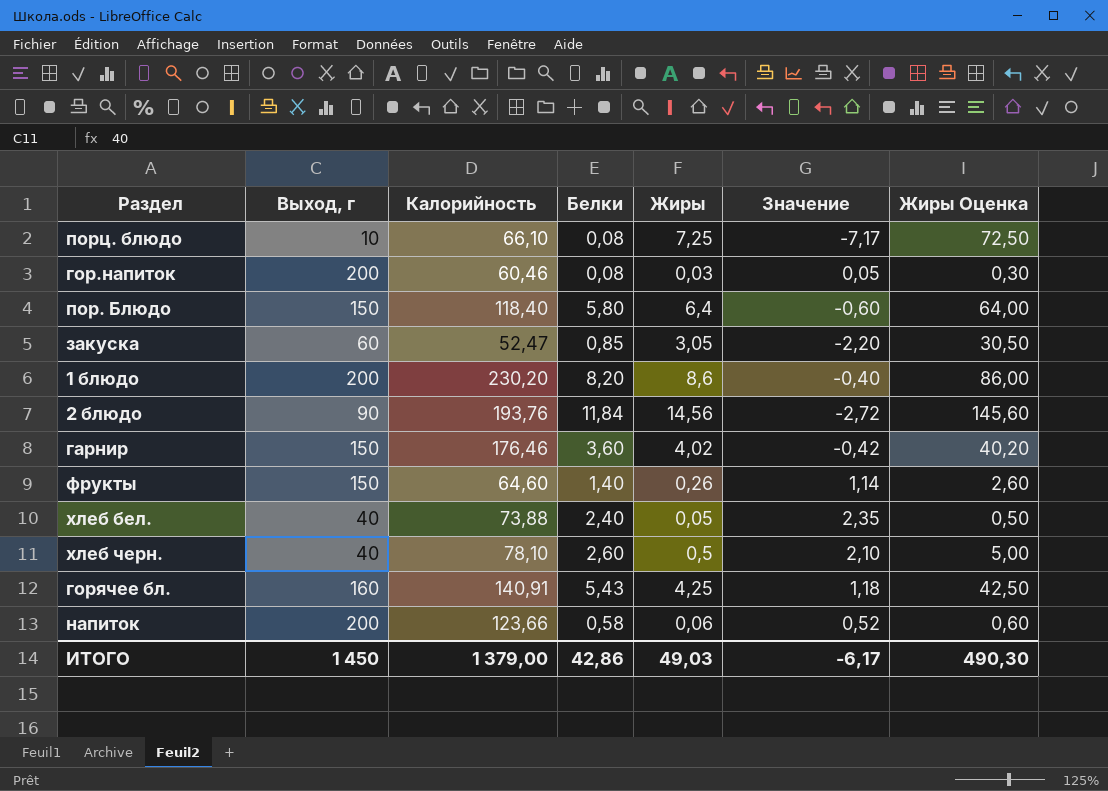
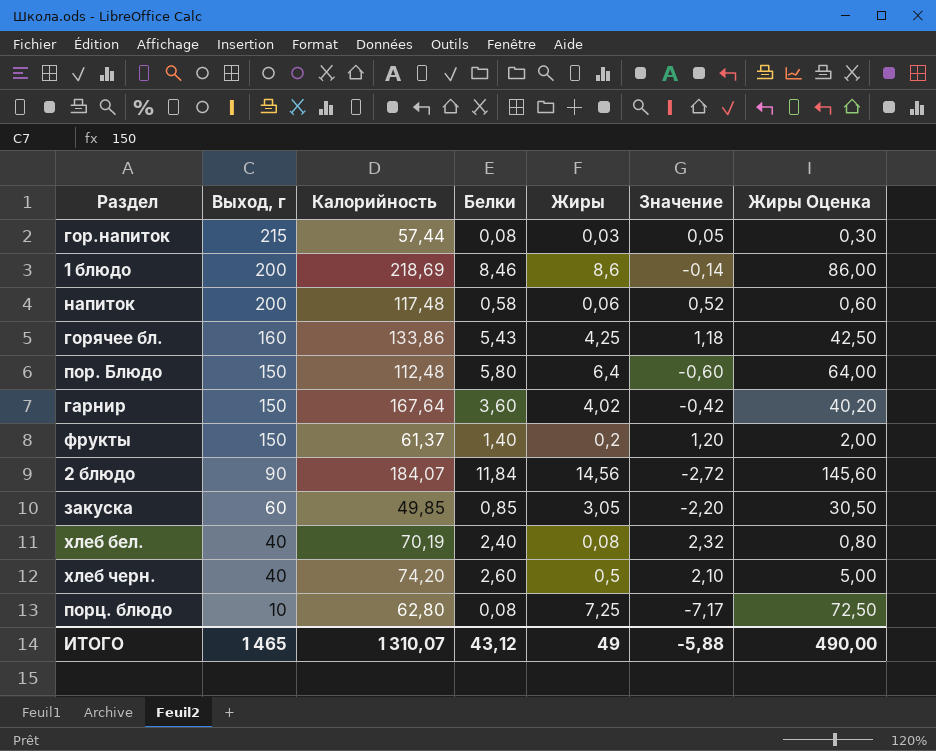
row order: none -> Выход, г descending
гор.напиток | Выход, г: 200 -> 215
гор.напиток | Калорийность: 60,46 -> 57,44
1 блюдо | Калорийность: 230,20 -> 218,69
1 блюдо | Белки: 8,20 -> 8,46
1 блюдо | Значение: -0,40 -> -0,14
напиток | Калорийность: 123,66 -> 117,48
горячее бл. | Калорийность: 140,91 -> 133,86
пор. Блюдо | Калорийность: 118,40 -> 112,48
гарнир | Калорийность: 176,46 -> 167,64
фрукты | Калорийность: 64,60 -> 61,37
фрукты | Жиры: 0,26 -> 0,2
фрукты | Значение: 1,14 -> 1,20
фрукты | Жиры Оценка: 2,60 -> 2,00
2 блюдо | Калорийность: 193,76 -> 184,07
закуска | Калорийность: 52,47 -> 49,85
хлеб бел. | Калорийность: 73,88 -> 70,19
хлеб бел. | Жиры: 0,05 -> 0,08
хлеб бел. | Значение: 2,35 -> 2,32
хлеб бел. | Жиры Оценка: 0,50 -> 0,80
хлеб черн. | Калорийность: 78,10 -> 74,20
порц. блюдо | Калорийность: 66,10 -> 62,80
ИТОГО | Выход, г: 1 450 -> 1 465
ИТОГО | Калорийность: 1 379,00 -> 1 310,07
ИТОГО | Белки: 42,86 -> 43,12
ИТОГО | Жиры: 49,03 -> 49
ИТОГО | Значение: -6,17 -> -5,88
ИТОГО | Жиры Оценка: 490,30 -> 490,00

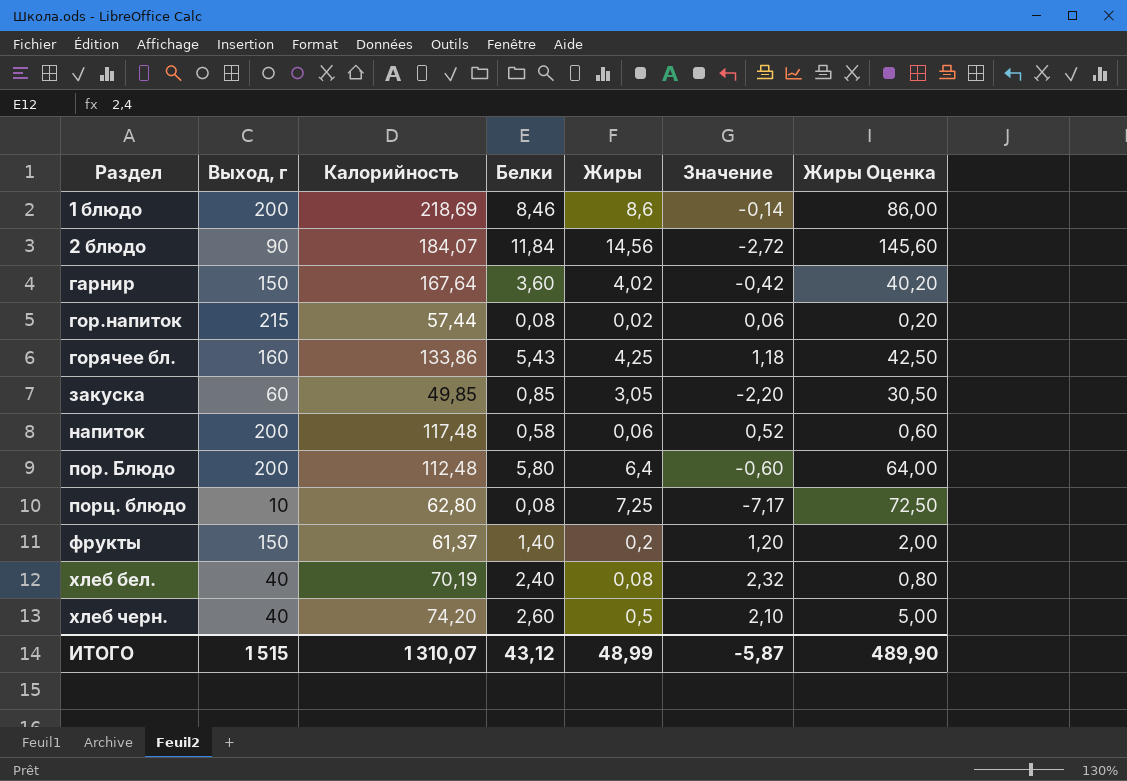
row order: Выход, г descending -> Раздел ascending
гор.напиток | Жиры: 0,03 -> 0,02
гор.напиток | Значение: 0,05 -> 0,06
гор.напиток | Жиры Оценка: 0,30 -> 0,20
пор. Блюдо | Выход, г: 150 -> 200
ИТОГО | Выход, г: 1 465 -> 1 515
ИТОГО | Жиры: 49 -> 48,99
ИТОГО | Значение: -5,88 -> -5,87
ИТОГО | Жиры Оценка: 490,00 -> 489,90

